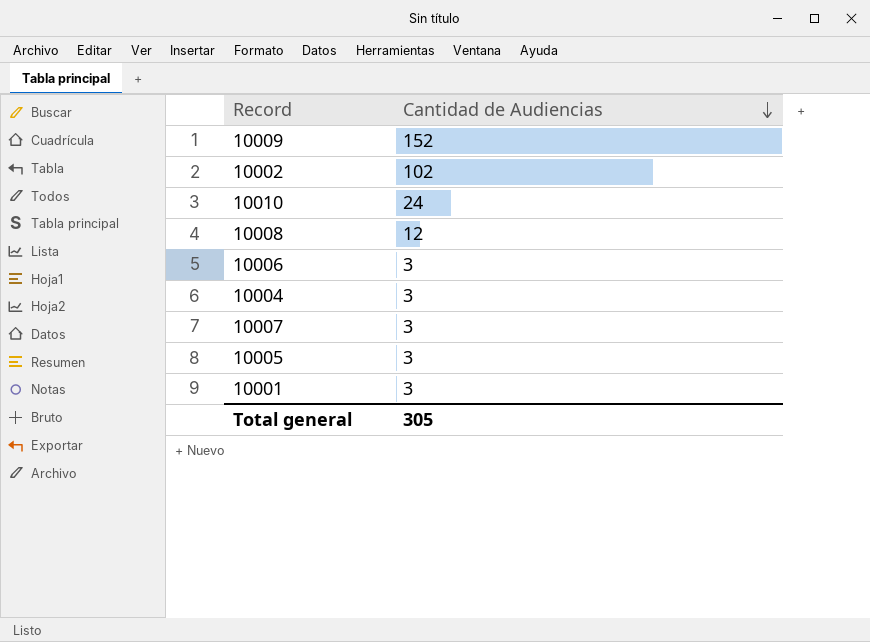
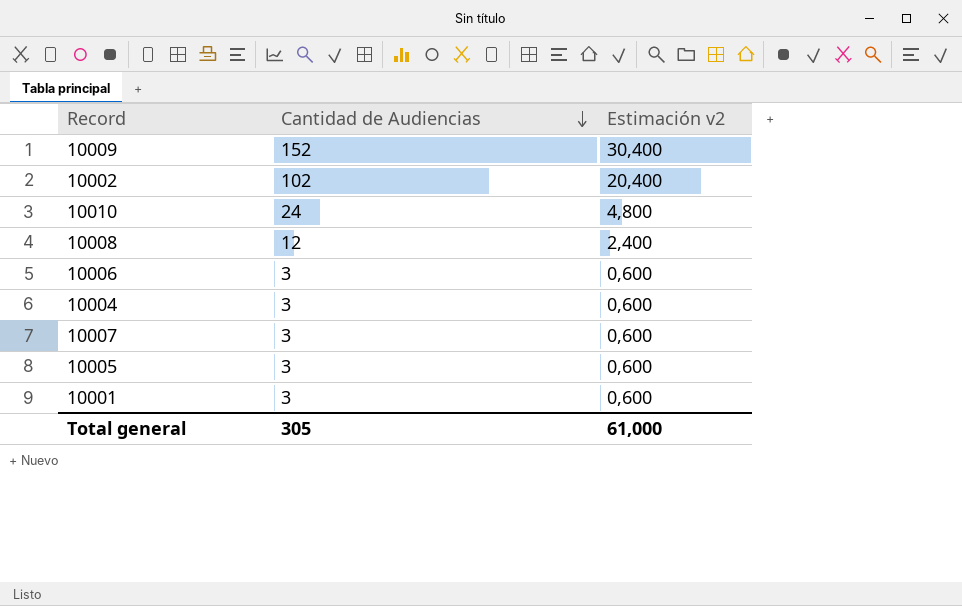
column Estimación v2 | formula: none -> [Cantidad de Audiencias] * 0,2

